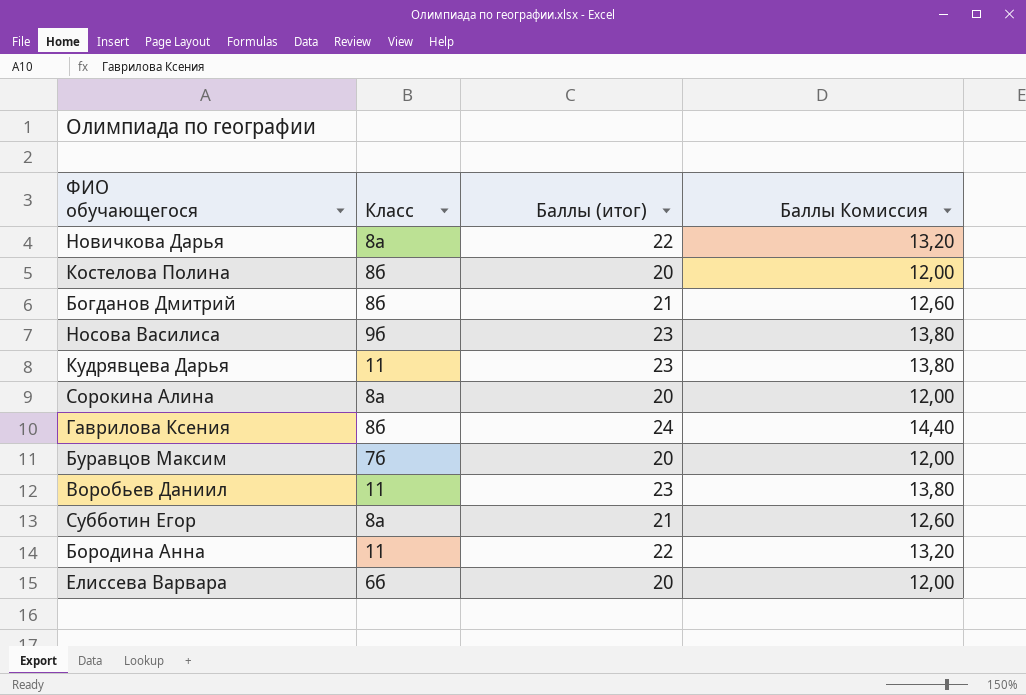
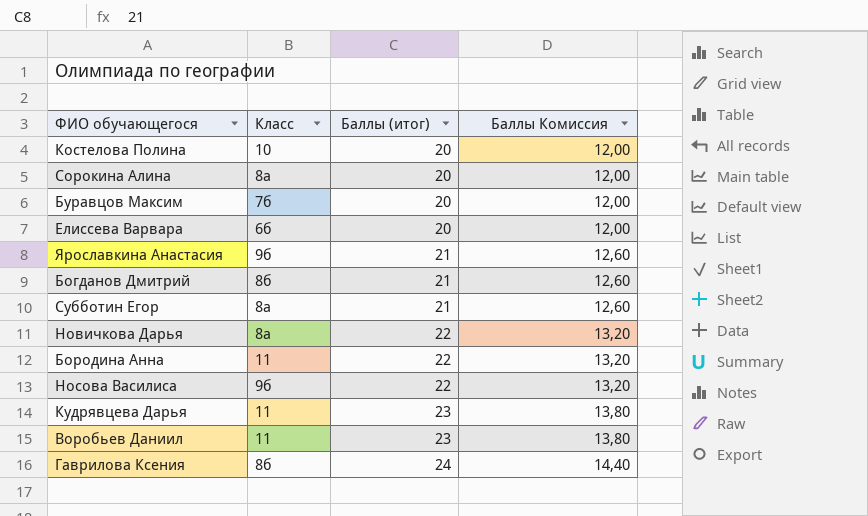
row order: none -> Баллы (итог) ascending
Костелова Полина | Класс: 8б -> 10
row Ярославкина Анастасия: none -> 9б | 21 | 12,60
Носова Василиса | Баллы (итог): 23 -> 22
Носова Василиса | Баллы Комиссия: 13,80 -> 13,20

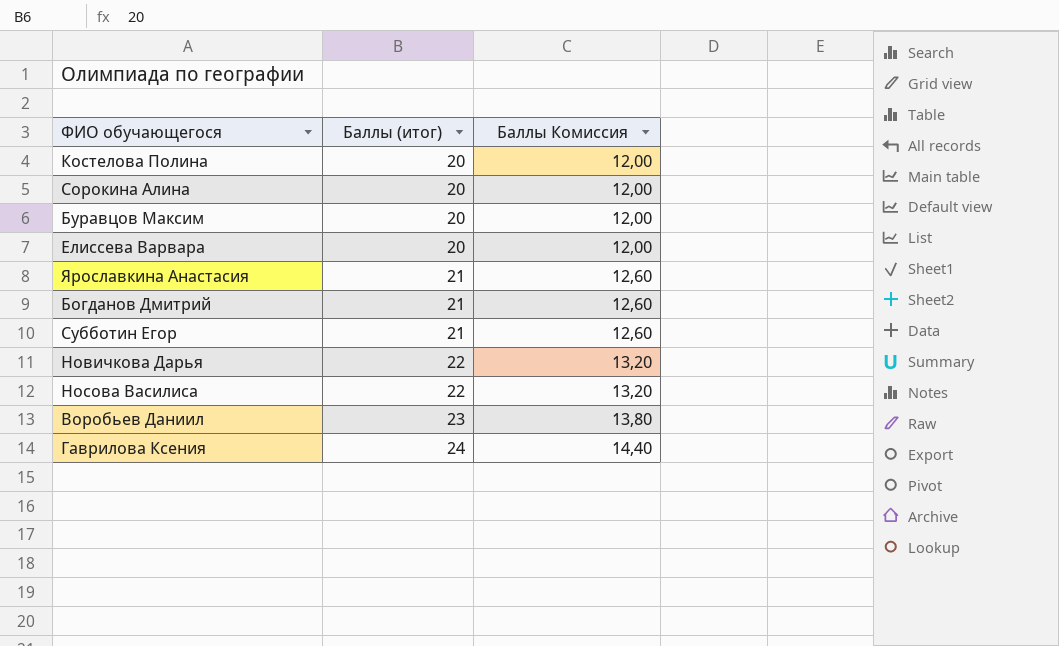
column Класс | position: 2 -> none
row Бородина Анна: 11 | 22 | 13,20 -> none
row Кудрявцева Дарья: 11 | 23 | 13,80 -> none

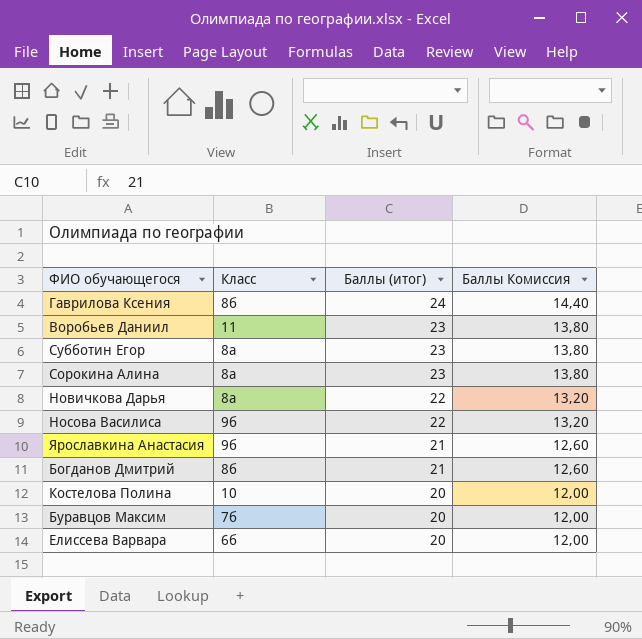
row order: Баллы (итог) ascending -> Баллы (итог) descending
column Класс | position: none -> 2
Субботин Егор | Баллы (итог): 21 -> 23
Субботин Егор | Баллы Комиссия: 12,60 -> 13,80
Сорокина Алина | Баллы (итог): 20 -> 23
Сорокина Алина | Баллы Комиссия: 12,00 -> 13,80

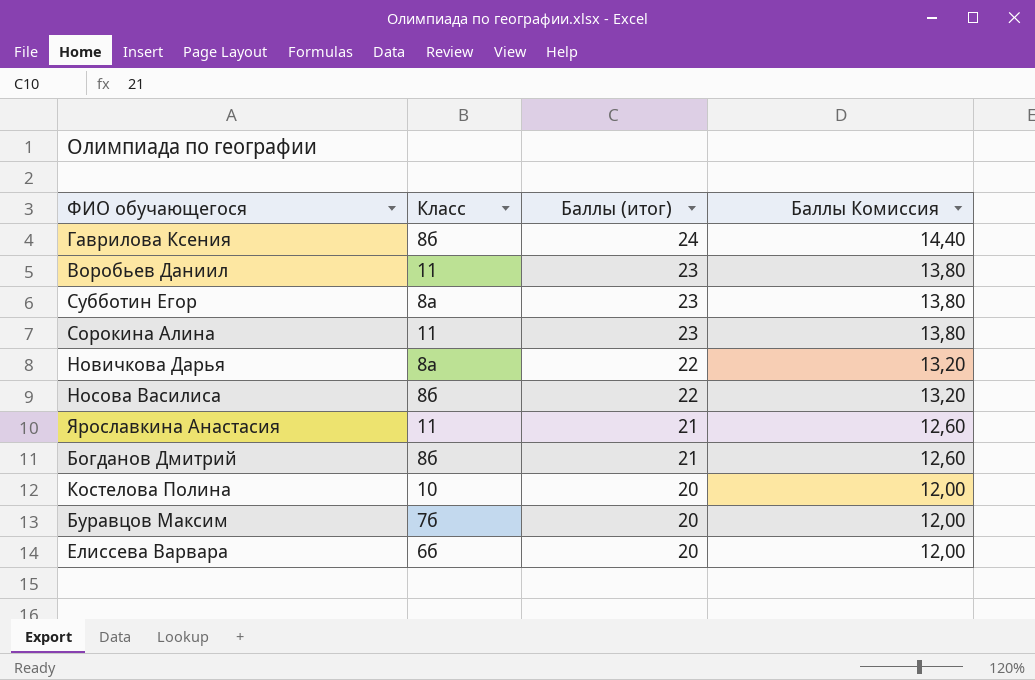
Сорокина Алина | Класс: 8а -> 11
Носова Василиса | Класс: 9б -> 8б
Ярославкина Анастасия | Класс: 9б -> 11

